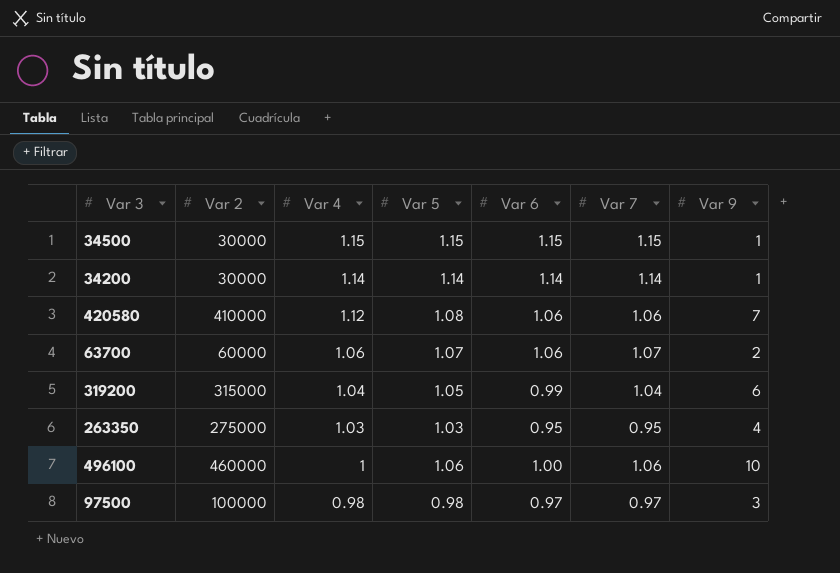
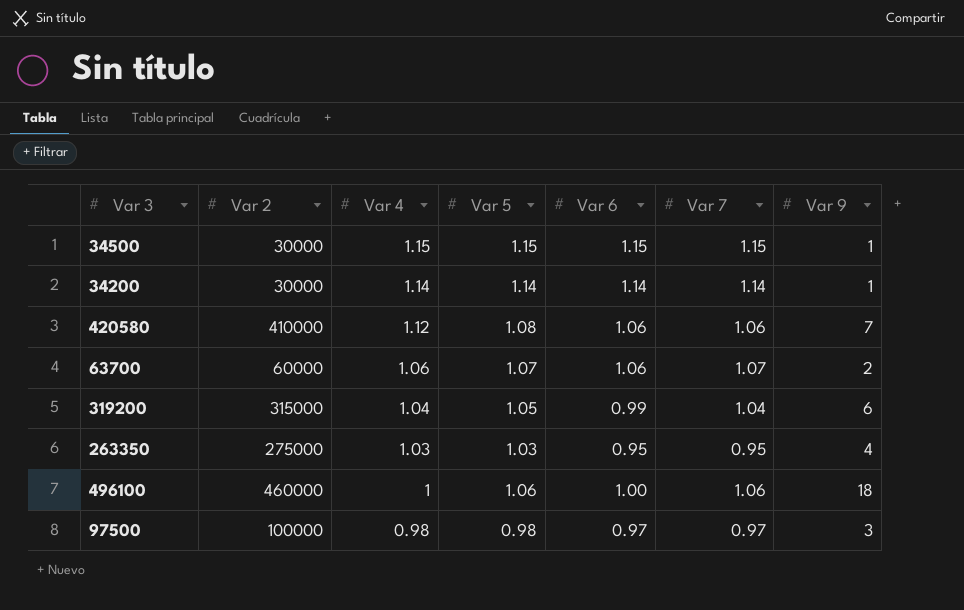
496100 | Var 9: 10 -> 18

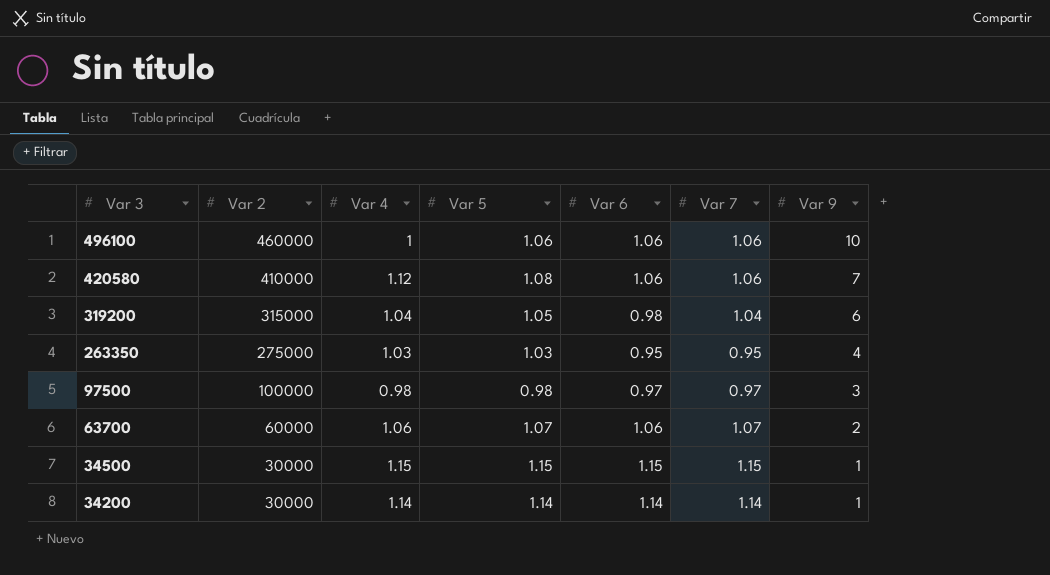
row order: Var 4 descending -> Var 3 descending
496100 | Var 6: 1.00 -> 1.06
496100 | Var 9: 18 -> 10
319200 | Var 6: 0.99 -> 0.98

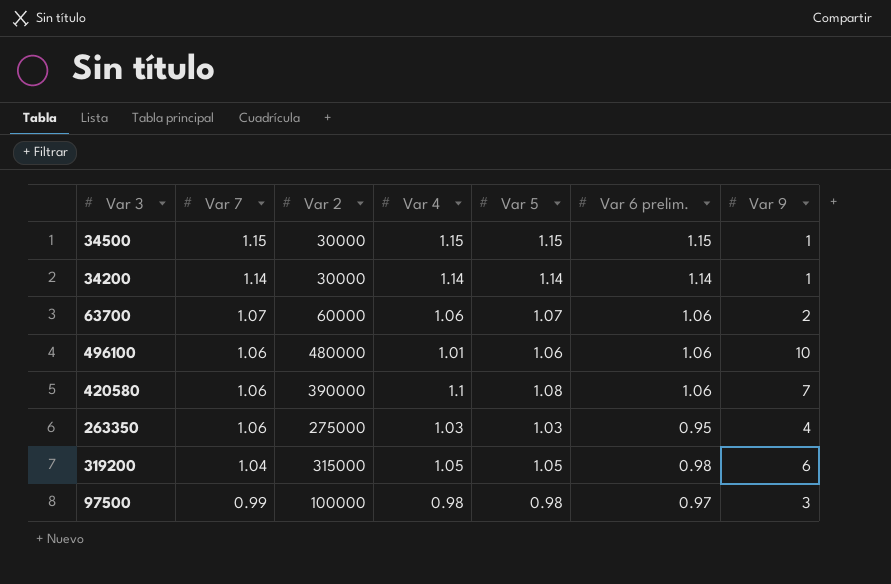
row order: Var 3 descending -> Var 7 descending
column Var 7 | position: 6 -> 2
column name: Var 6 -> Var 6 prelim.
496100 | Var 2: 460000 -> 480000
496100 | Var 4: 1 -> 1.01
420580 | Var 2: 410000 -> 390000
420580 | Var 4: 1.12 -> 1.1
263350 | Var 7: 0.95 -> 1.06
319200 | Var 4: 1.04 -> 1.05
97500 | Var 7: 0.97 -> 0.99

